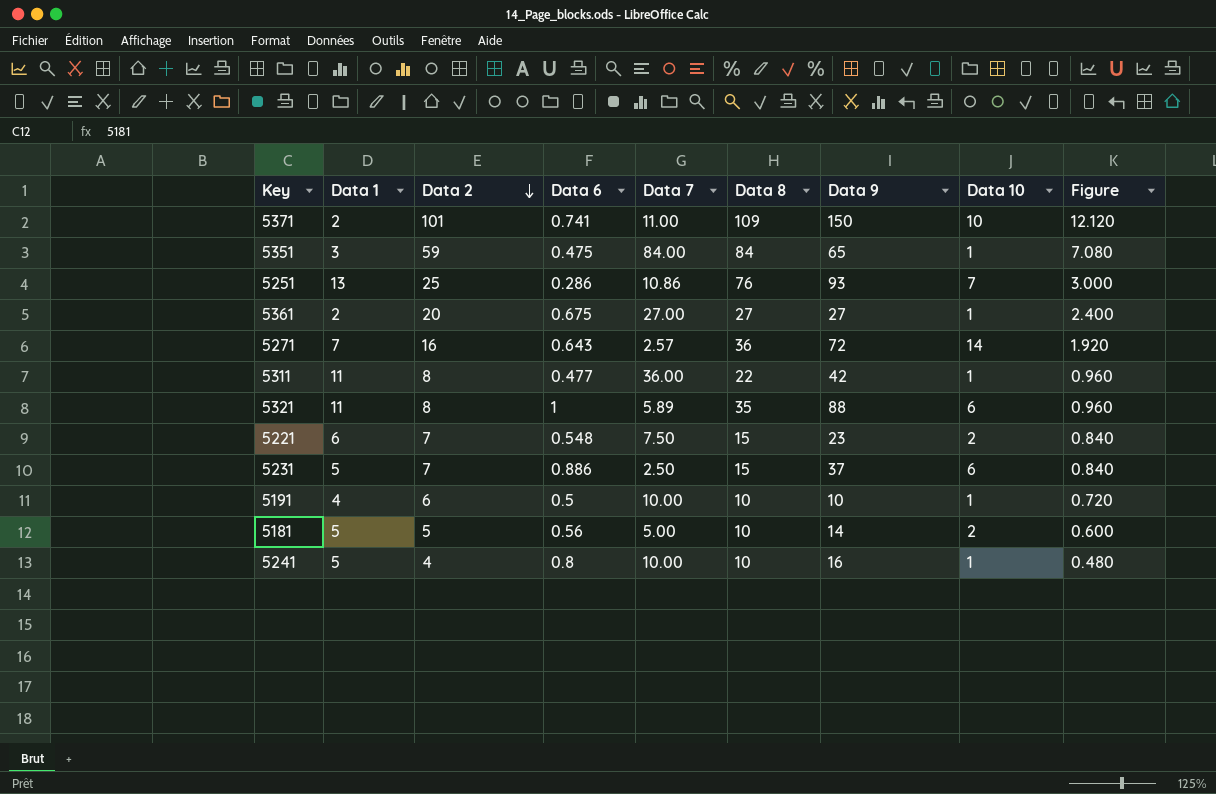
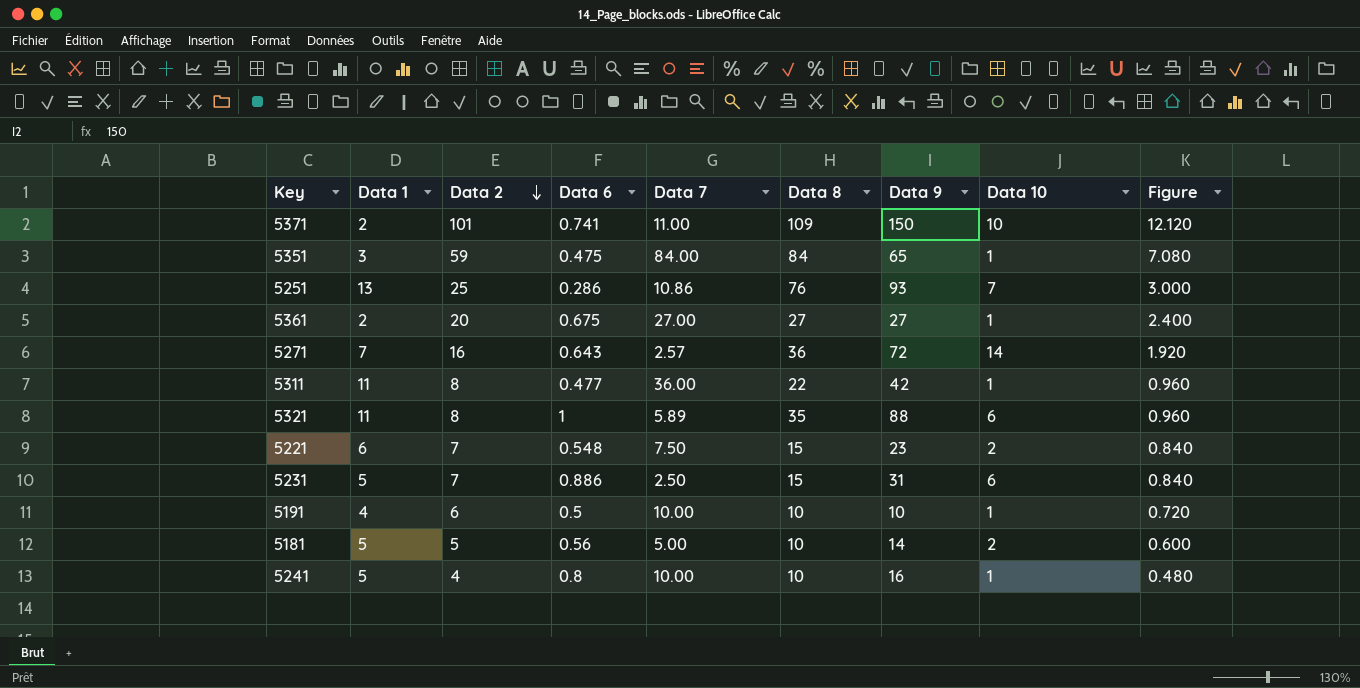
5231 | Data 9: 37 -> 31

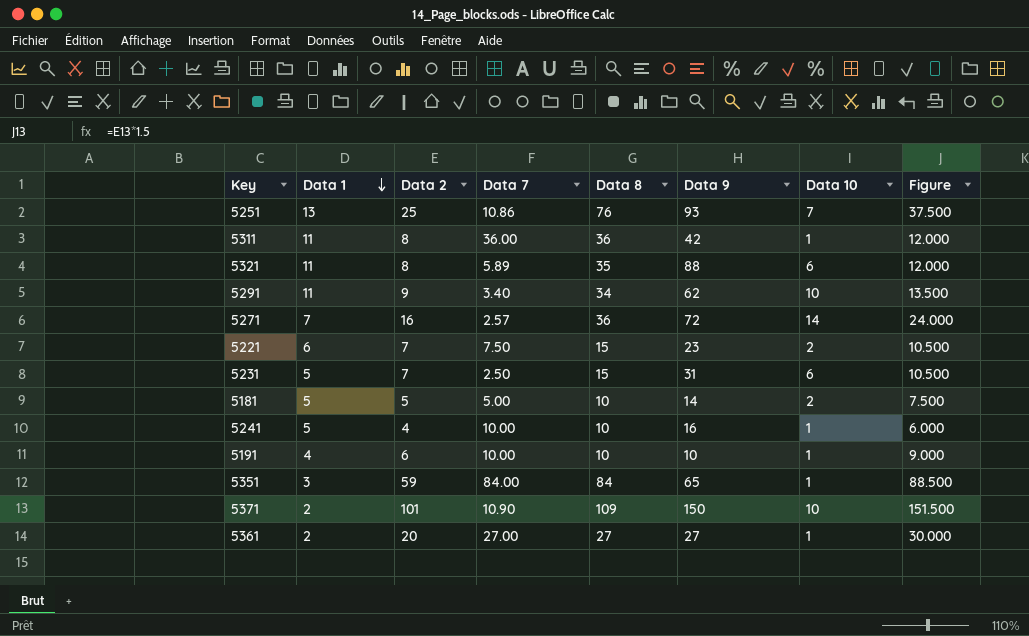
row order: Data 2 descending -> Data 1 descending
column Data 6 | position: 4 -> none
column Figure | formula: [Data 2] * 0.12 -> [Data 2] * 1.5
5311 | Data 8: 22 -> 36
row 5291: none -> 11 | 9 | 3.40 | 34 | 62 | 10 | 13.500
5371 | Data 7: 11.00 -> 10.90

